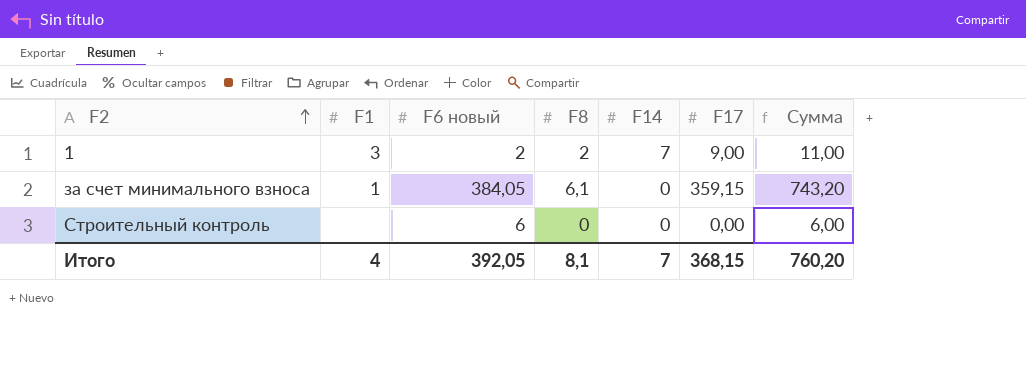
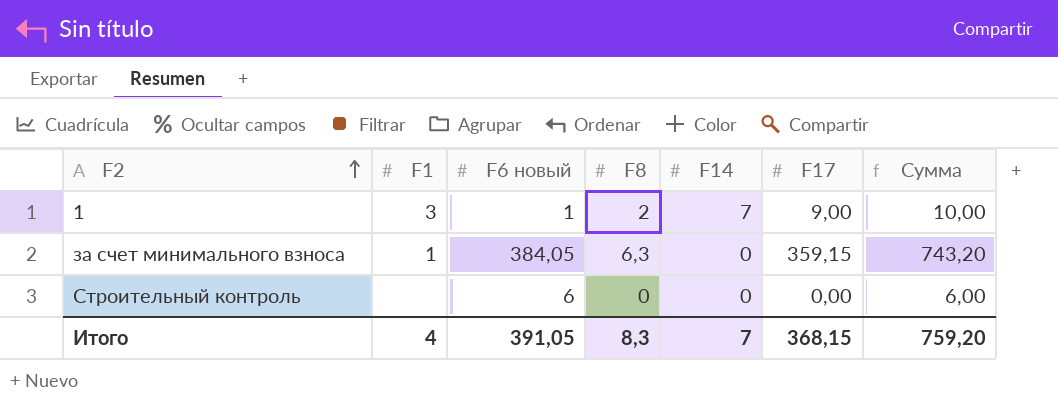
1 | F6 новый: 2 -> 1
1 | Сумма: 11,00 -> 10,00
за счет минимального взноса | F8: 6,1 -> 6,3
Итого | F6 новый: 392,05 -> 391,05
Итого | F8: 8,1 -> 8,3
Итого | Сумма: 760,20 -> 759,20

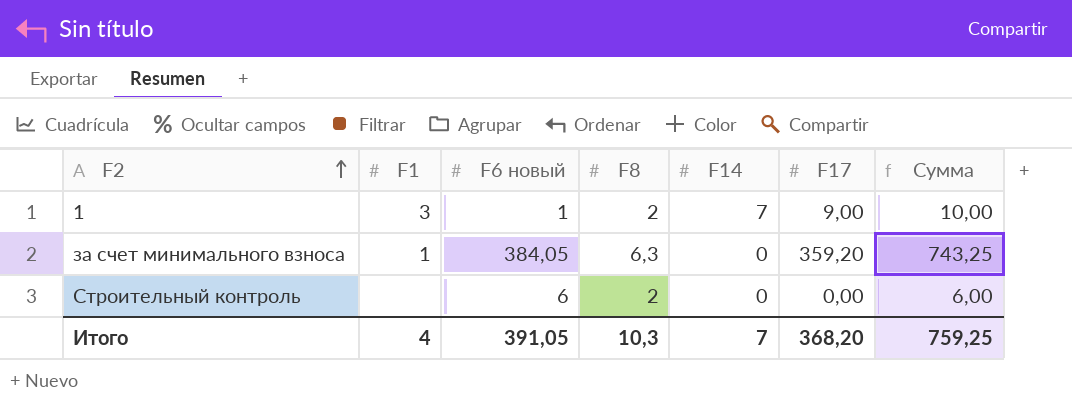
за счет минимального взноса | F17: 359,15 -> 359,20
за счет минимального взноса | Сумма: 743,20 -> 743,25
Строительный контроль | F8: 0 -> 2
Итого | F8: 8,3 -> 10,3
Итого | F17: 368,15 -> 368,20
Итого | Сумма: 759,20 -> 759,25

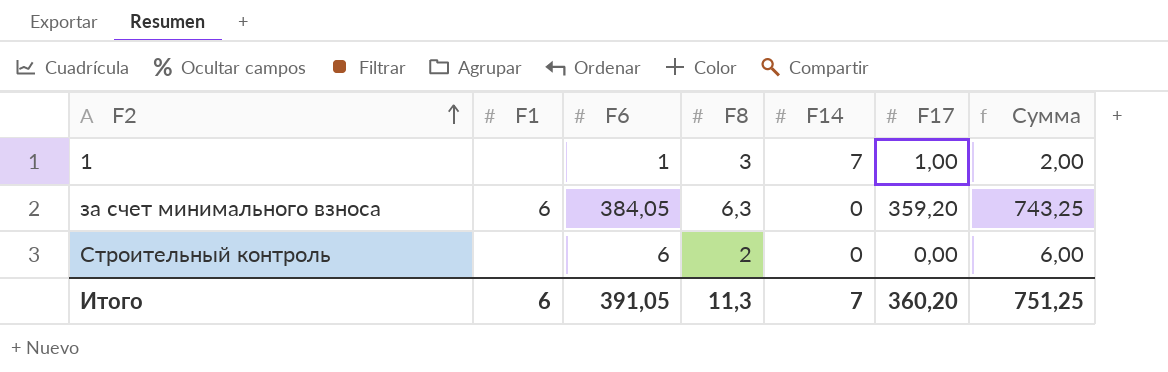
column name: F6 новый -> F6
1 | F1: 3 -> none
1 | F8: 2 -> 3
1 | F17: 9,00 -> 1,00
1 | Сумма: 10,00 -> 2,00
за счет минимального взноса | F1: 1 -> 6
Итого | F1: 4 -> 6
Итого | F8: 10,3 -> 11,3
Итого | F17: 368,20 -> 360,20
Итого | Сумма: 759,25 -> 751,25

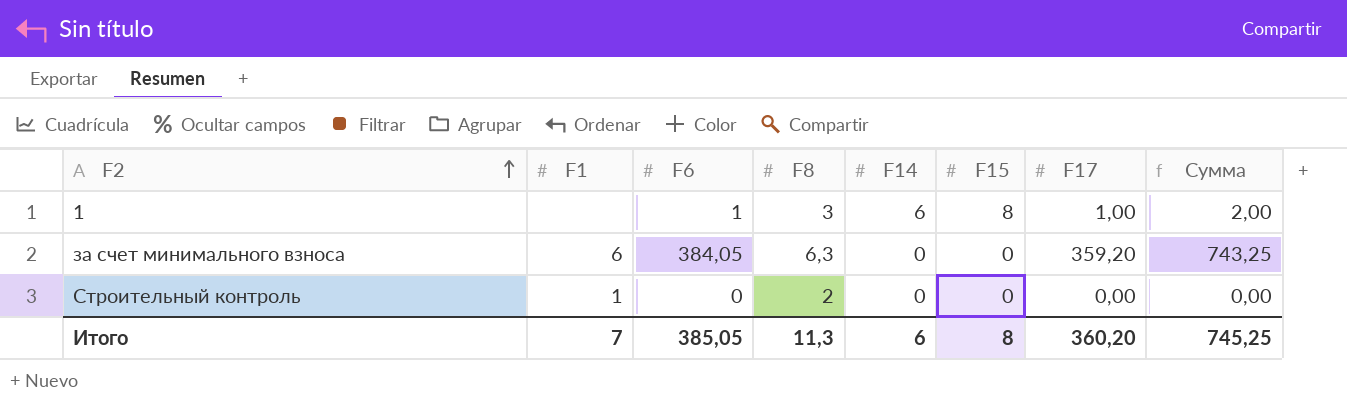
column F15 | position: none -> 6
1 | F14: 7 -> 6
Строительный контроль | F1: none -> 1
Строительный контроль | F6: 6 -> 0
Строительный контроль | Сумма: 6,00 -> 0,00
Итого | F1: 6 -> 7
Итого | F6: 391,05 -> 385,05
Итого | F14: 7 -> 6
Итого | Сумма: 751,25 -> 745,25

